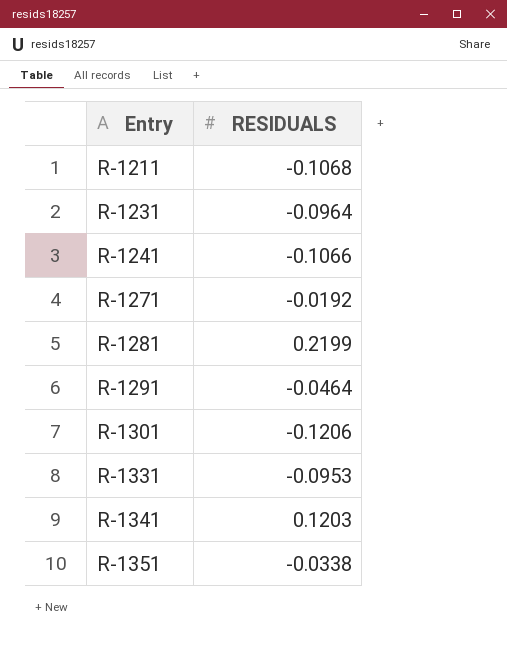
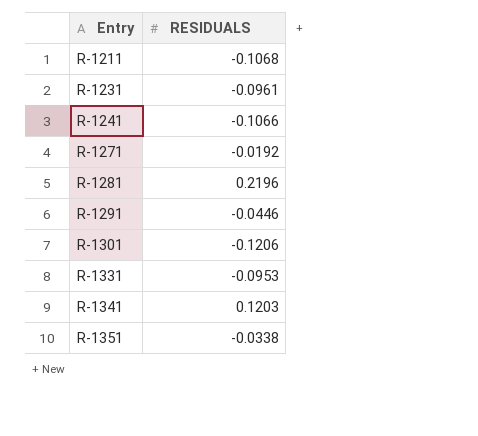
R-1231 | RESIDUALS: -0.0964 -> -0.0961
R-1281 | RESIDUALS: 0.2199 -> 0.2196
R-1291 | RESIDUALS: -0.0464 -> -0.0446

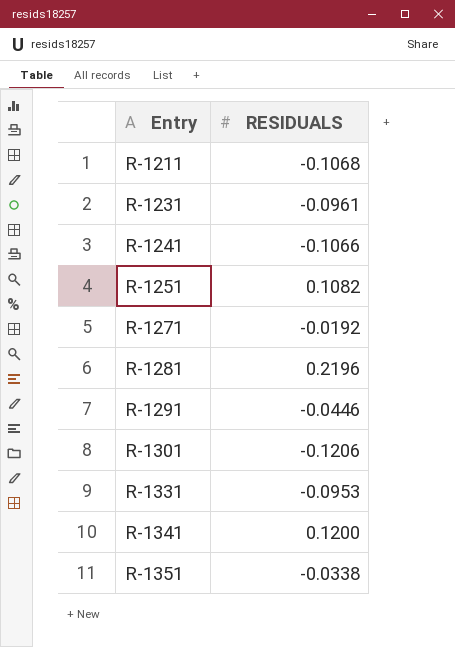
row R-1251: none -> 0.1082
R-1341 | RESIDUALS: 0.1203 -> 0.1200

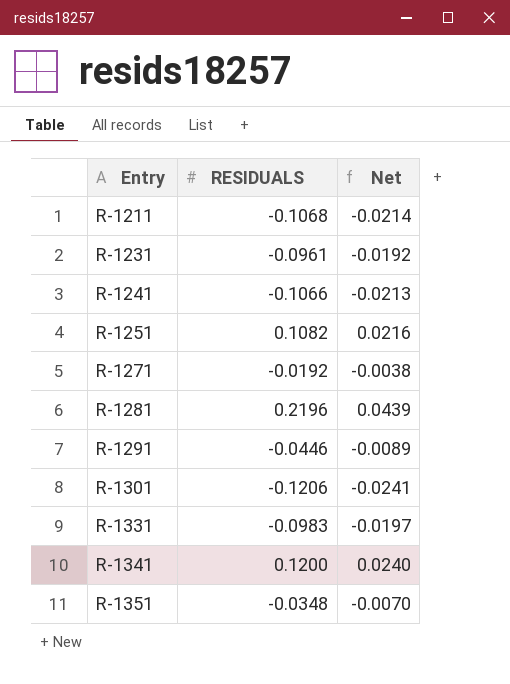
column Net | formula: none -> [RESIDUALS] * 0.2
R-1331 | RESIDUALS: -0.0953 -> -0.0983
R-1351 | RESIDUALS: -0.0338 -> -0.0348

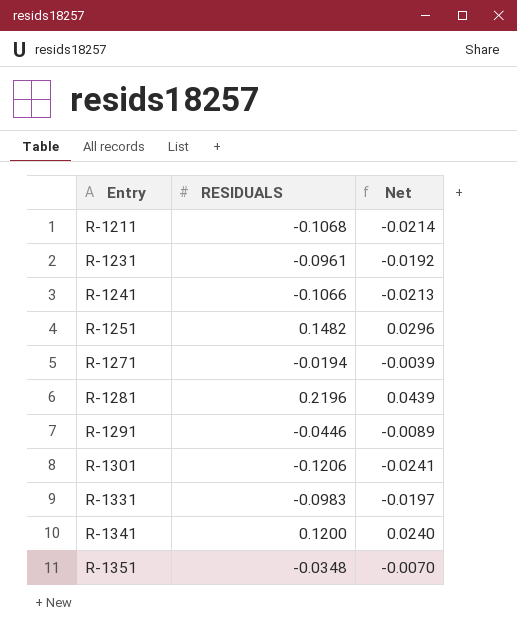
R-1251 | RESIDUALS: 0.1082 -> 0.1482
R-1251 | Net: 0.0216 -> 0.0296
R-1271 | RESIDUALS: -0.0192 -> -0.0194
R-1271 | Net: -0.0038 -> -0.0039

